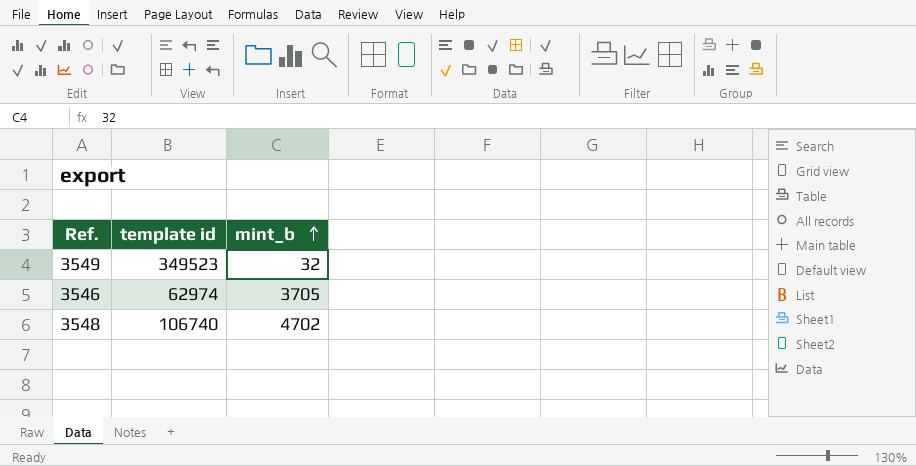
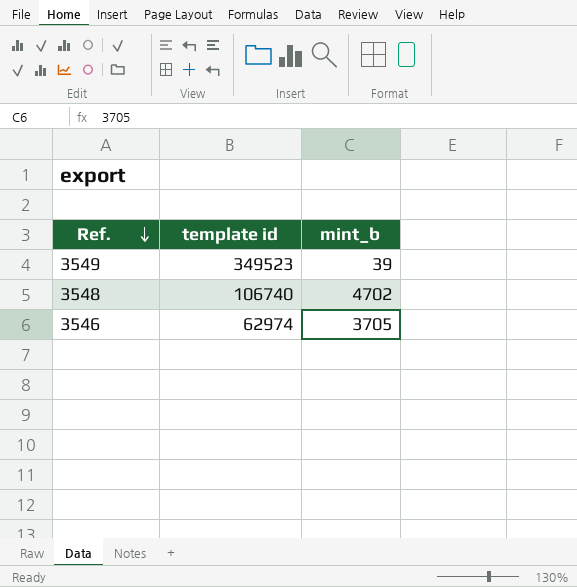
row order: mint_b ascending -> Ref. descending
3549 | mint_b: 32 -> 39

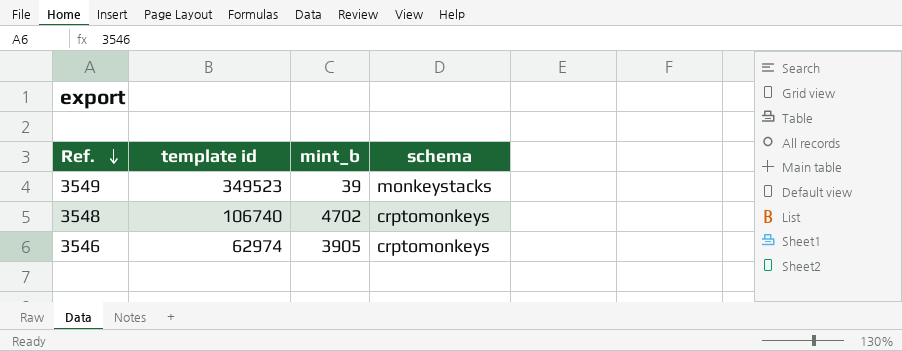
column schema | position: none -> 4
3546 | mint_b: 3705 -> 3905

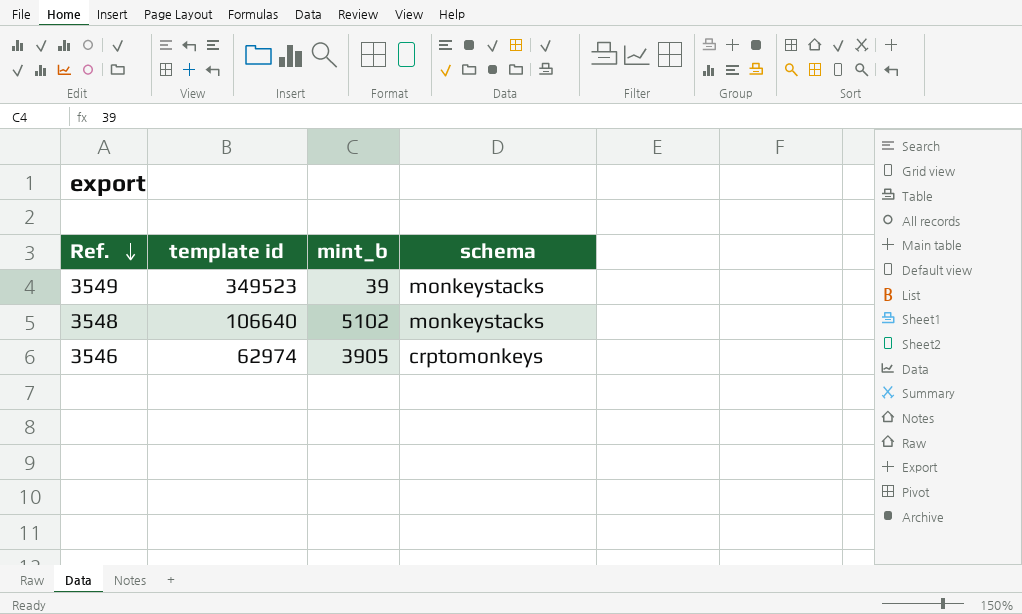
3548 | template id: 106740 -> 106640
3548 | mint_b: 4702 -> 5102
3548 | schema: crptomonkeys -> monkeystacks

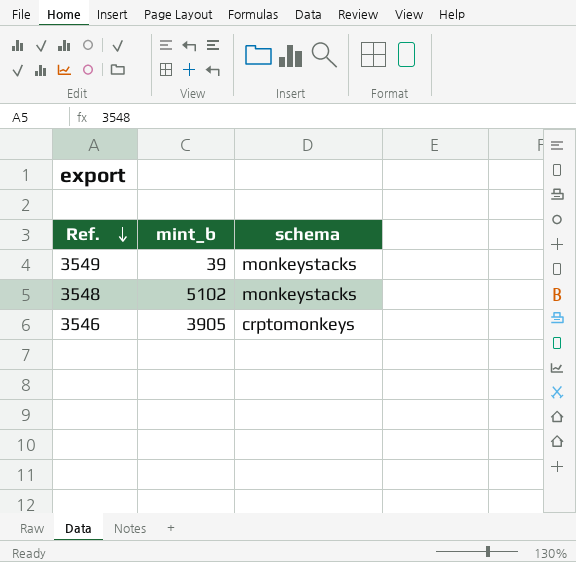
column template id | position: 2 -> none

